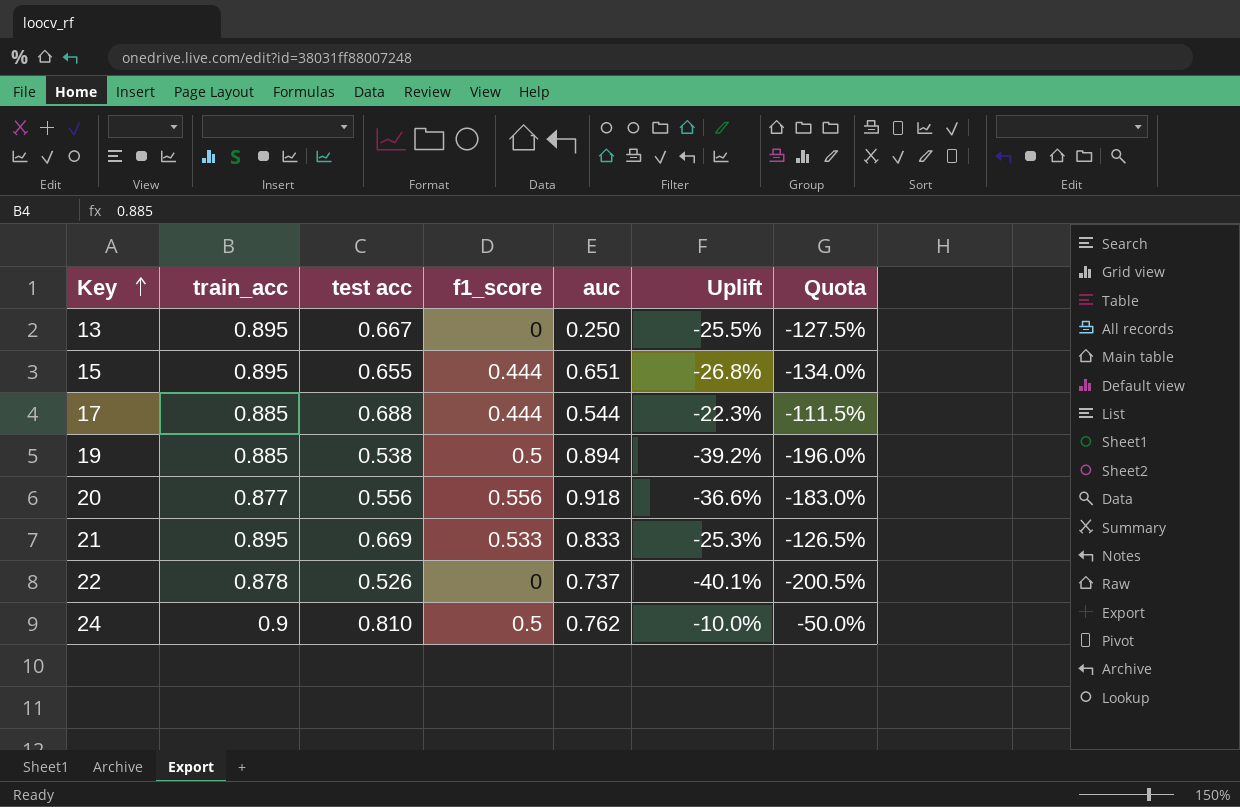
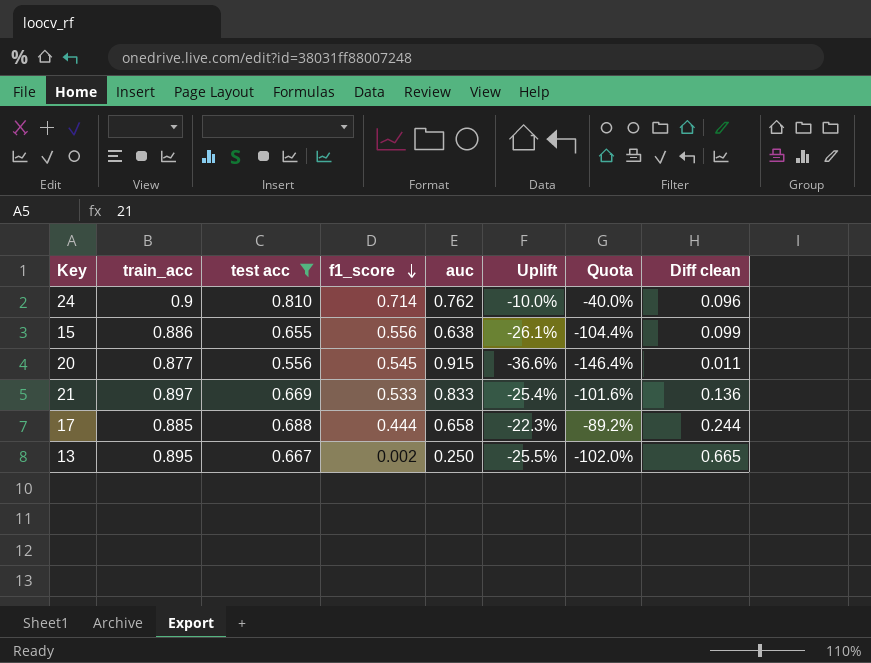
filter: none -> test acc >= 0.556
row order: Key ascending -> f1_score descending
column Quota | formula: [Uplift] * 5 -> [Uplift] * 4
column Diff clean | formula: none -> [test acc] - [f1_score]
24 | f1_score: 0.5 -> 0.714
15 | train_acc: 0.895 -> 0.886
15 | f1_score: 0.444 -> 0.556
15 | auc: 0.651 -> 0.638
15 | Uplift: -26.8% -> -26.1%
20 | f1_score: 0.556 -> 0.545
20 | auc: 0.918 -> 0.915
21 | train_acc: 0.895 -> 0.897
21 | Uplift: -25.3% -> -25.4%
17 | auc: 0.544 -> 0.658
13 | f1_score: 0 -> 0.002

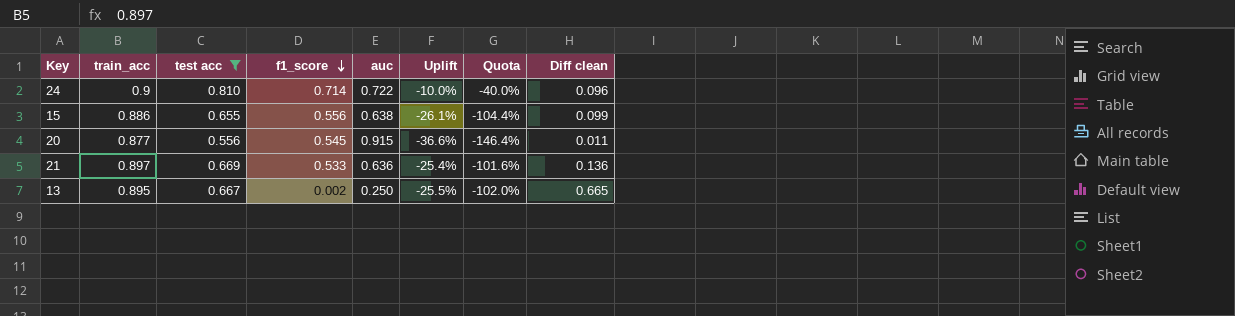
row 17: 0.885 | 0.688 | 0.444 | 0.658 | -22.3% | -89.2% | 0.244 -> none
24 | auc: 0.762 -> 0.722
21 | auc: 0.833 -> 0.636

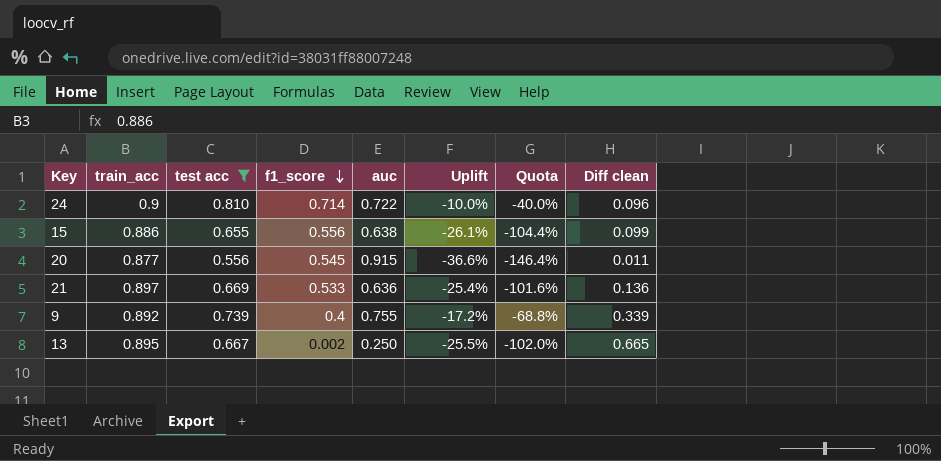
row 9: none -> 0.892 | 0.739 | 0.4 | 0.755 | -17.2% | -68.8% | 0.339

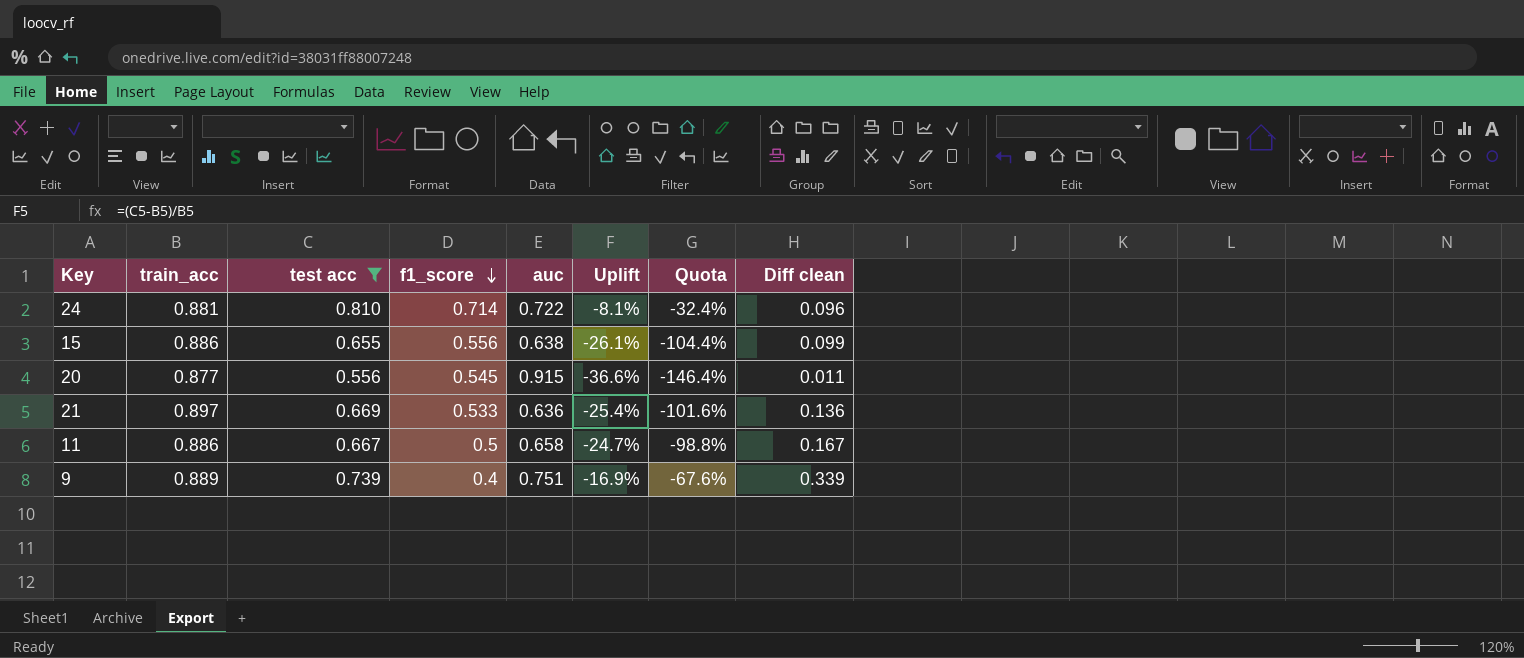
row 13: 0.895 | 0.667 | 0.002 | 0.250 | -25.5% | -102.0% | 0.665 -> none
24 | train_acc: 0.9 -> 0.881
24 | Uplift: -10.0% -> -8.1%
24 | Quota: -40.0% -> -32.4%
row 11: none -> 0.886 | 0.667 | 0.5 | 0.658 | -24.7% | -98.8% | 0.167
9 | train_acc: 0.892 -> 0.889
9 | auc: 0.755 -> 0.751
9 | Uplift: -17.2% -> -16.9%
9 | Quota: -68.8% -> -67.6%

